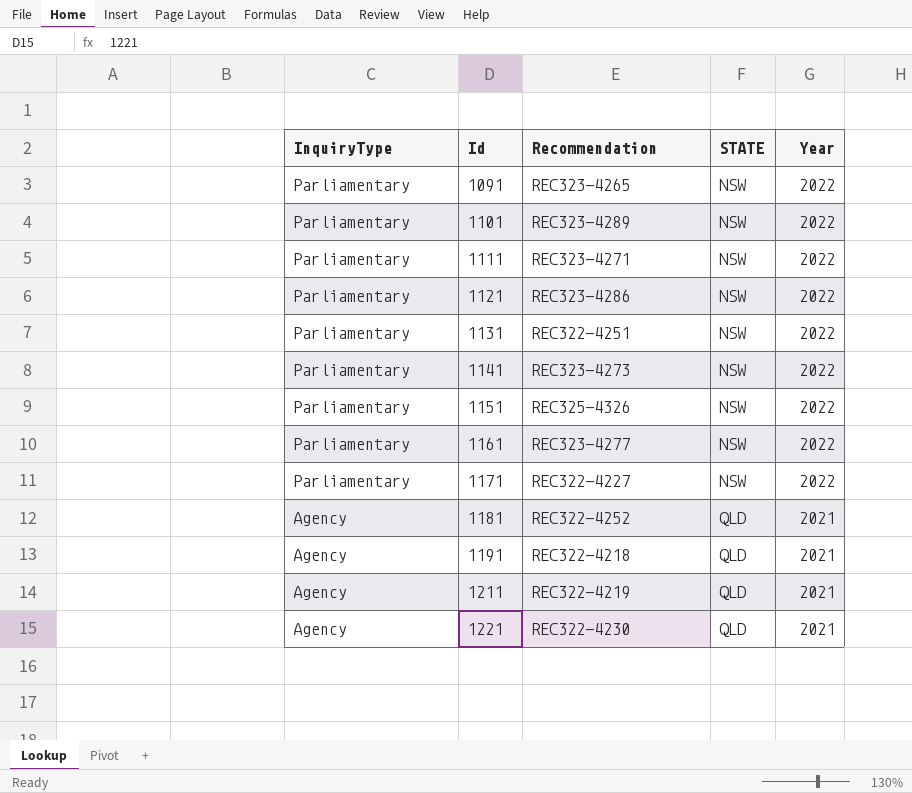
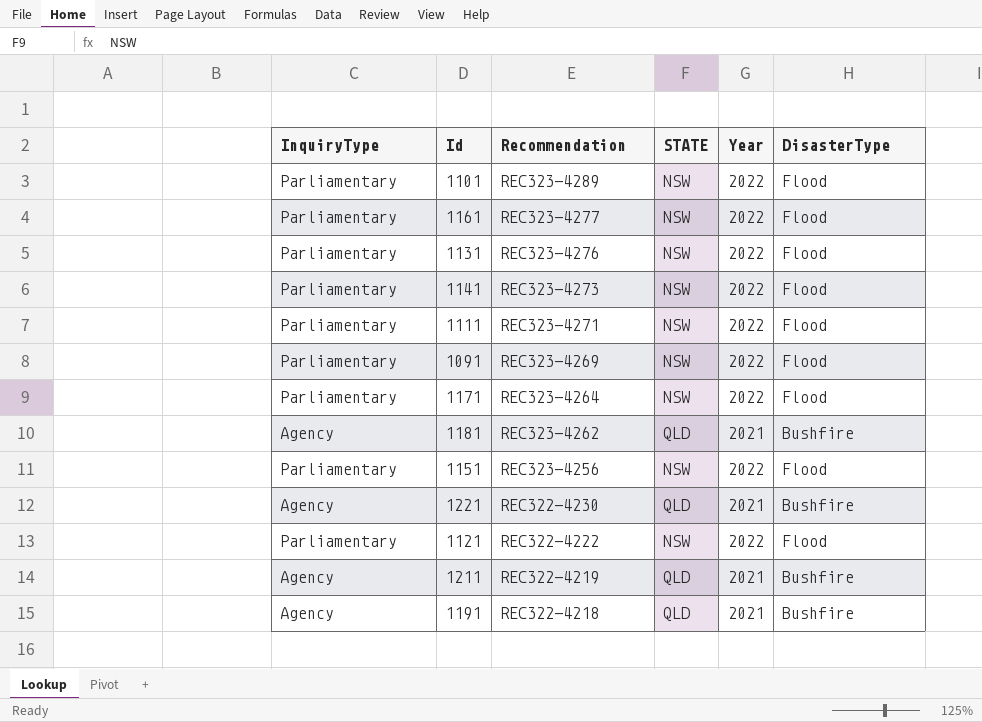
row order: InquiryType descending -> Recommendation descending
column DisasterType | position: none -> 6
1131 | Recommendation: REC322-4251 -> REC323-4276
1091 | Recommendation: REC323-4265 -> REC323-4269
1171 | Recommendation: REC322-4227 -> REC323-4264
1181 | Recommendation: REC322-4252 -> REC323-4262
1151 | Recommendation: REC325-4326 -> REC323-4256
1121 | Recommendation: REC323-4286 -> REC322-4222

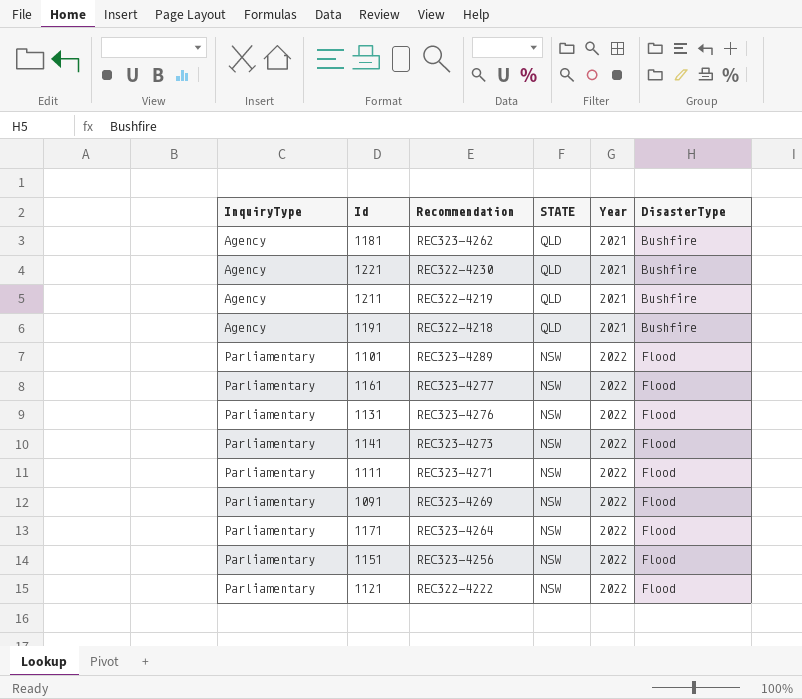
row order: Recommendation descending -> InquiryType ascending

